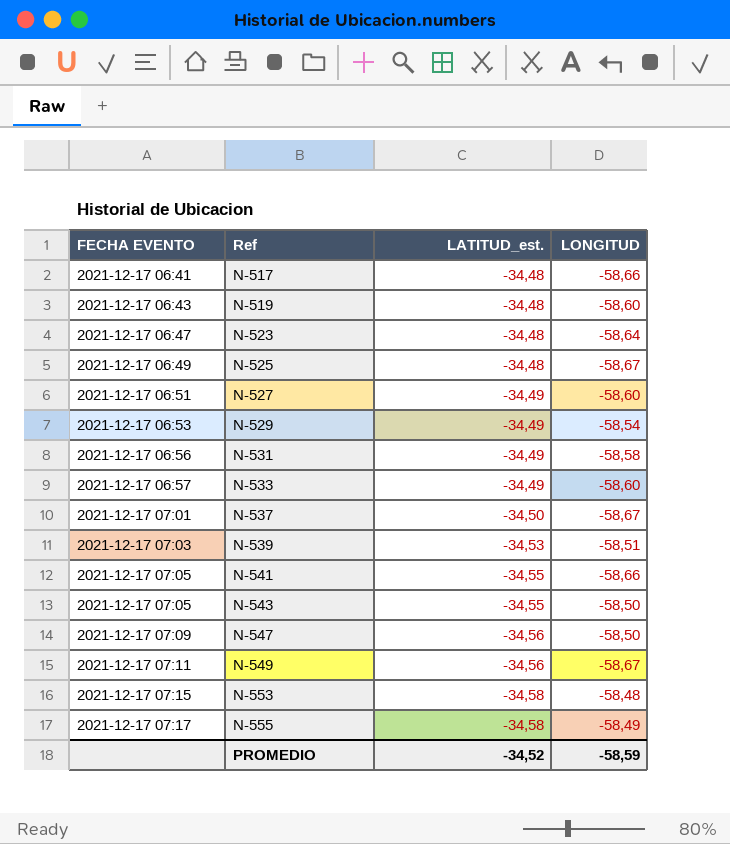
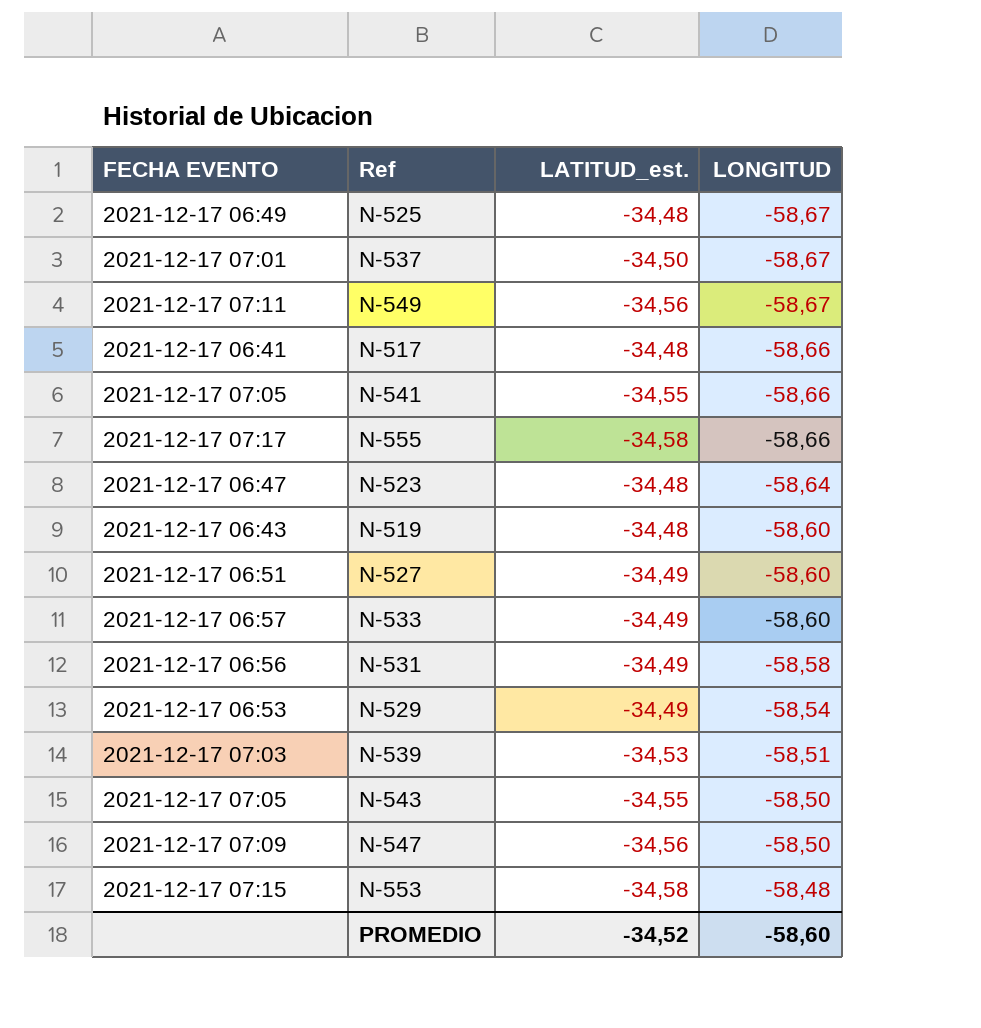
row order: FECHA EVENTO ascending -> LONGITUD ascending
N-555 | LONGITUD: -58,49 -> -58,66
PROMEDIO | LONGITUD: -58,59 -> -58,60

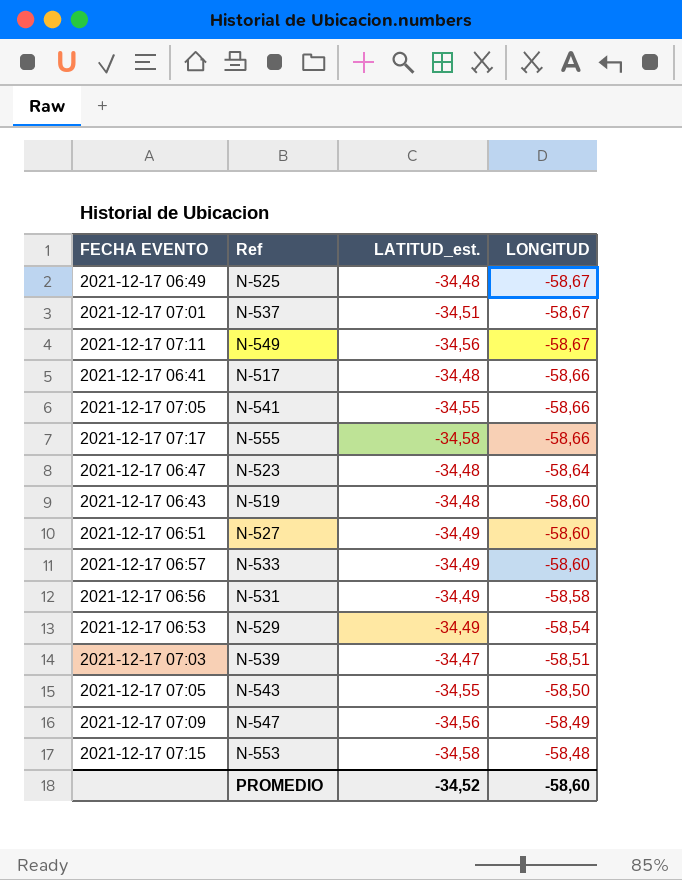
N-537 | LATITUD_est.: -34,50 -> -34,51
N-539 | LATITUD_est.: -34,53 -> -34,47
N-547 | LONGITUD: -58,50 -> -58,49

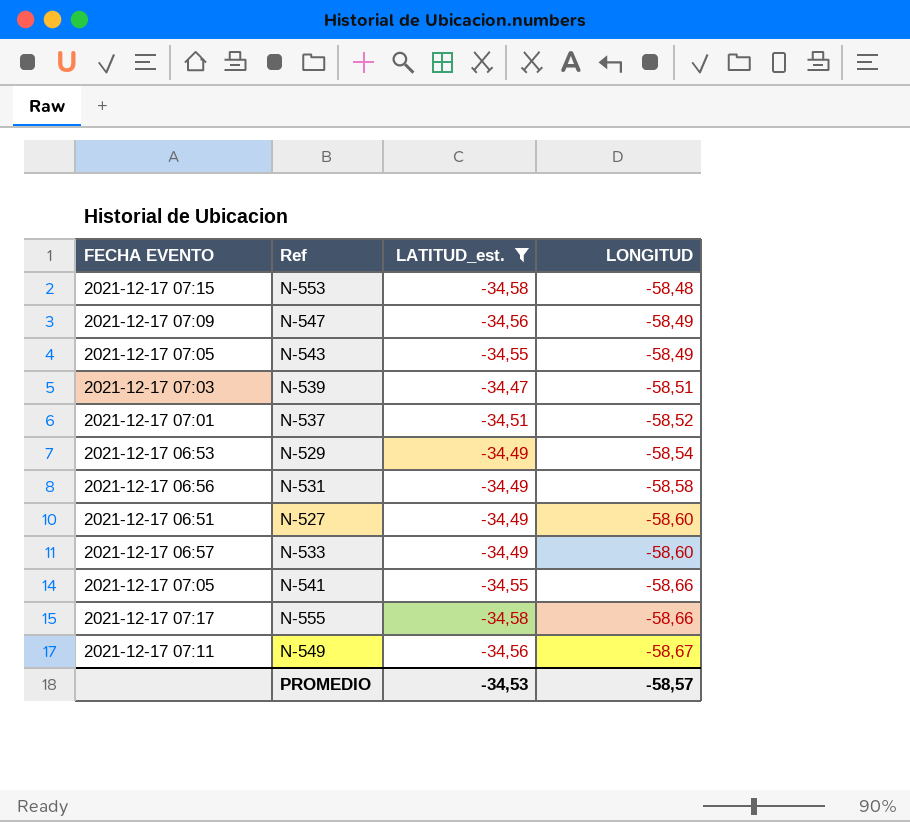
filter: none -> LATITUD_est. != -34,48
row order: LONGITUD ascending -> LONGITUD descending
N-543 | LONGITUD: -58,50 -> -58,49
N-537 | LONGITUD: -58,67 -> -58,52
PROMEDIO | LATITUD_est.: -34,52 -> -34,53
PROMEDIO | LONGITUD: -58,60 -> -58,57

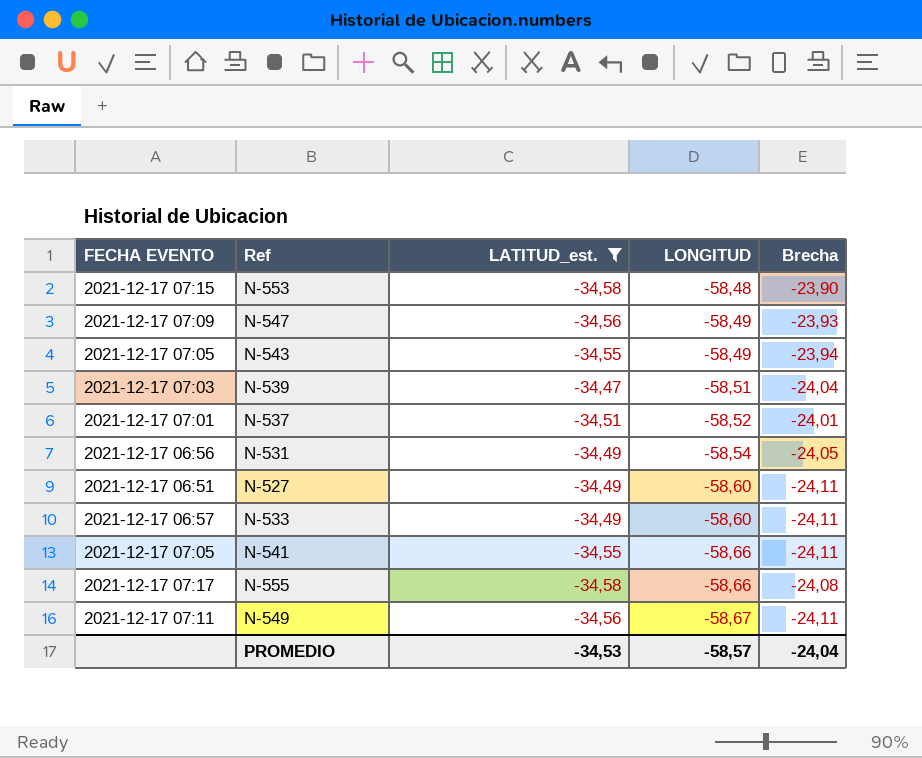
column Brecha | formula: none -> [LONGITUD] - [LATITUD_est.]
row N-529: 2021-12-17 06:53 | -34,49 | -58,54 -> none
N-531 | LONGITUD: -58,58 -> -58,54

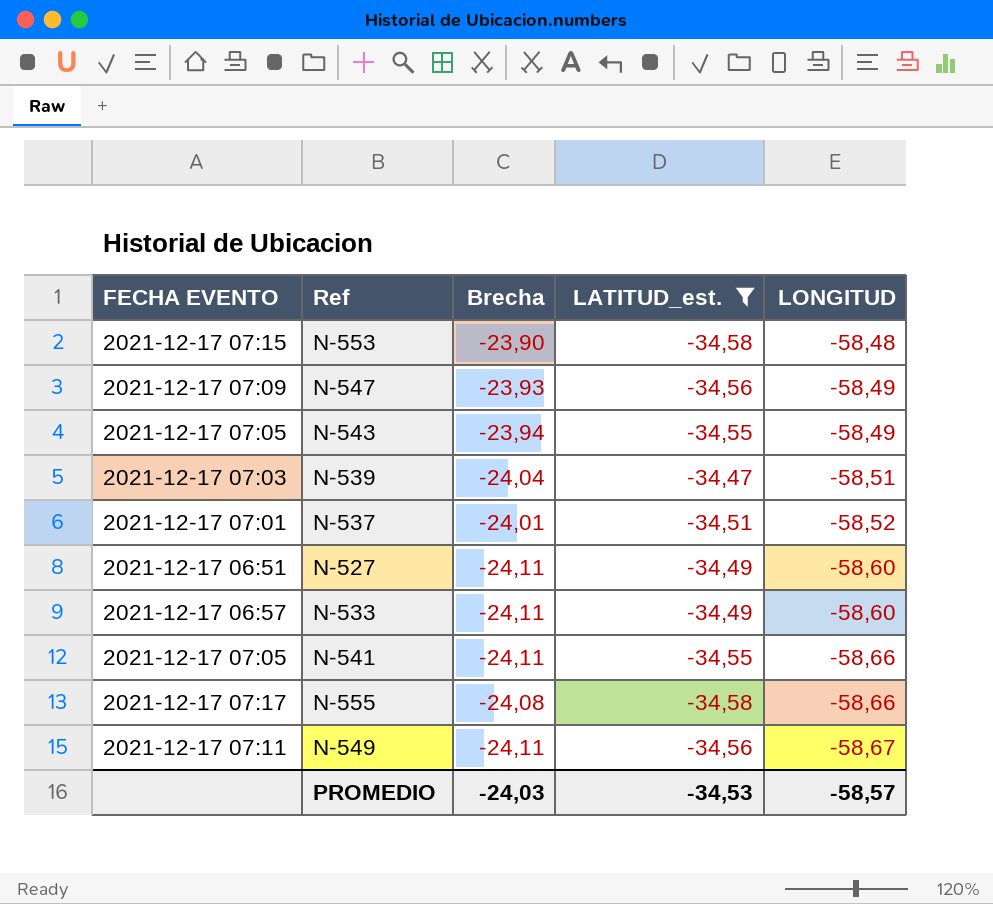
column Brecha | position: 5 -> 3
row N-531: 2021-12-17 06:56 | -34,49 | -58,54 | -24,05 -> none
PROMEDIO | Brecha: -24,04 -> -24,03

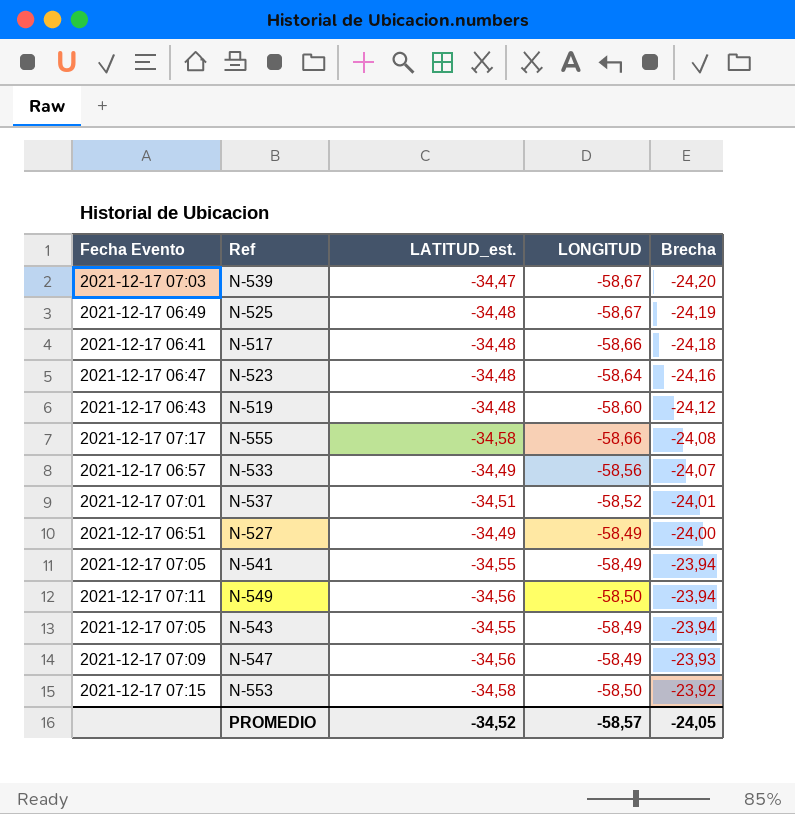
filter: LATITUD_est. != -34,48 -> none
row order: LONGITUD descending -> Brecha ascending
column name: FECHA EVENTO -> Fecha Evento
column Brecha | position: 3 -> 5
N-539 | LONGITUD: -58,51 -> -58,67
N-539 | Brecha: -24,04 -> -24,20
N-533 | LONGITUD: -58,60 -> -58,56
N-533 | Brecha: -24,11 -> -24,07
N-527 | LONGITUD: -58,60 -> -58,49
N-527 | Brecha: -24,11 -> -24,00
N-541 | LONGITUD: -58,66 -> -58,49
N-541 | Brecha: -24,11 -> -23,94
N-549 | LONGITUD: -58,67 -> -58,50
N-549 | Brecha: -24,11 -> -23,94
N-553 | LONGITUD: -58,48 -> -58,50
N-553 | Brecha: -23,90 -> -23,92
PROMEDIO | LATITUD_est.: -34,53 -> -34,52
PROMEDIO | Brecha: -24,03 -> -24,05

